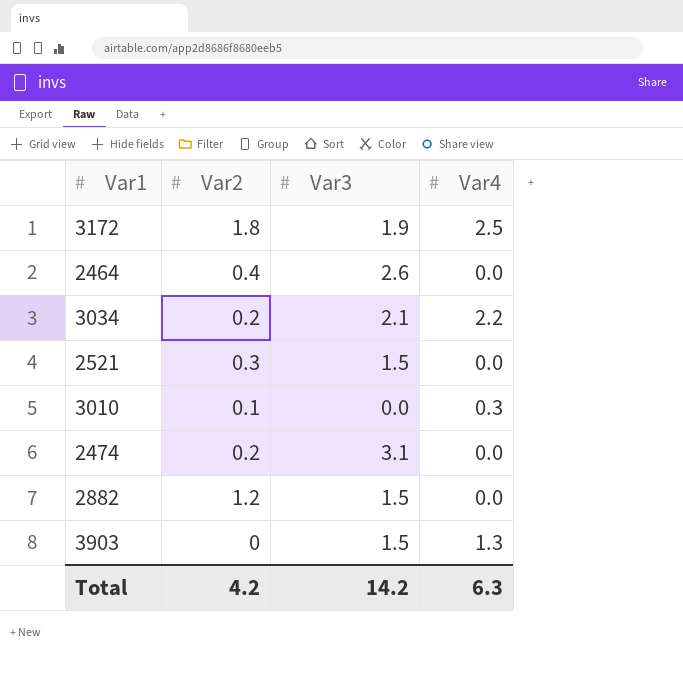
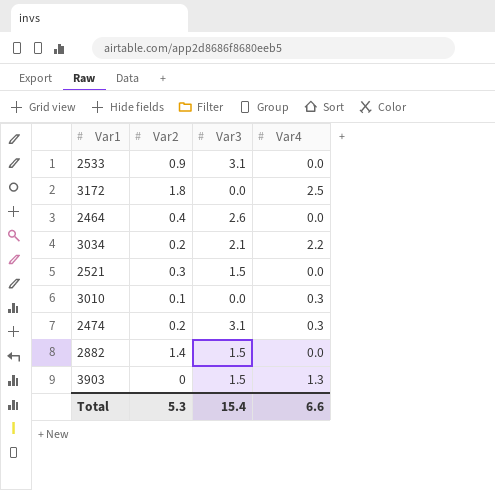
row 2533: none -> 0.9 | 3.1 | 0.0
3172 | Var3: 1.9 -> 0.0
2474 | Var4: 0.0 -> 0.3
2882 | Var2: 1.2 -> 1.4
Total | Var2: 4.2 -> 5.3
Total | Var3: 14.2 -> 15.4
Total | Var4: 6.3 -> 6.6

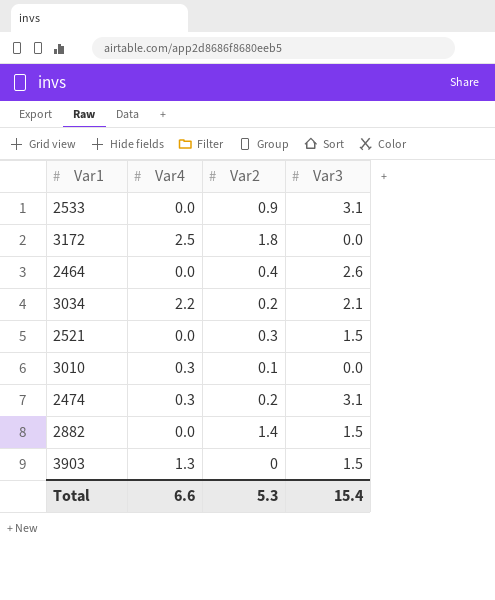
column Var4 | position: 4 -> 2

